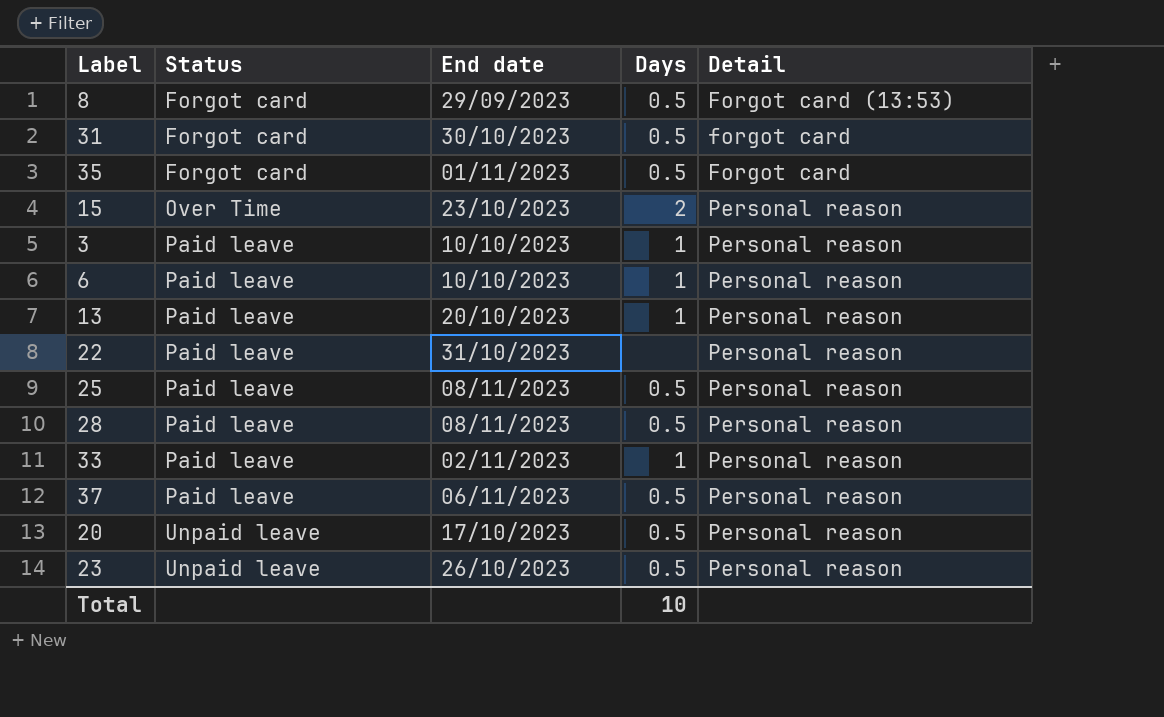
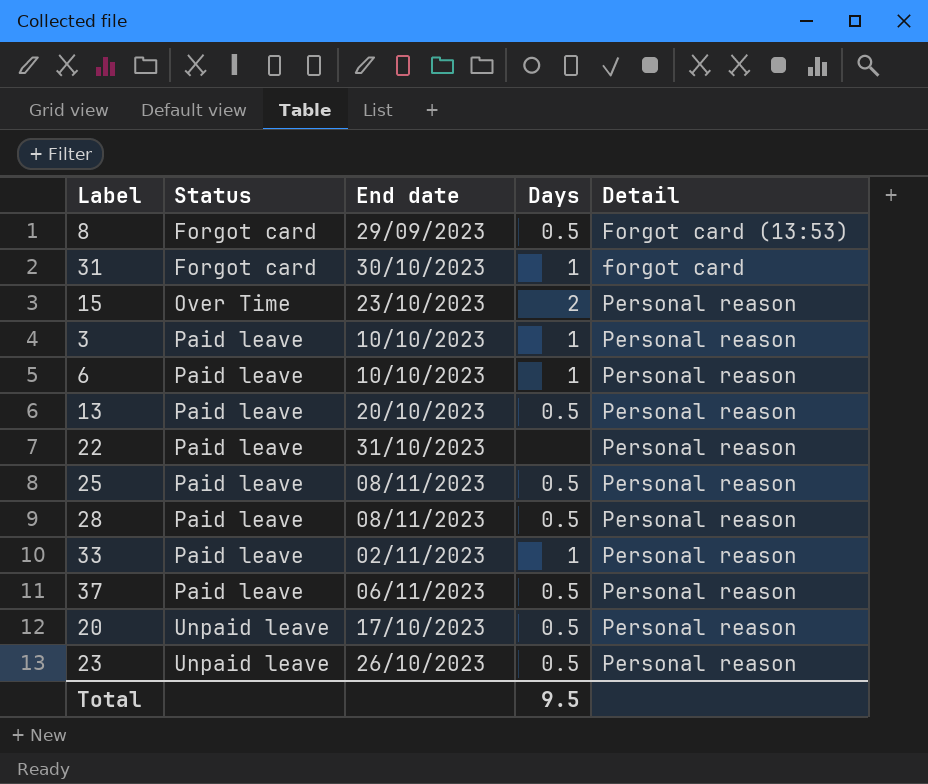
row 35: Forgot card | 01/11/2023 | 0.5 | Forgot card -> none
31 | Days: 0.5 -> 1
13 | Days: 1 -> 0.5
Total | Days: 10 -> 9.5

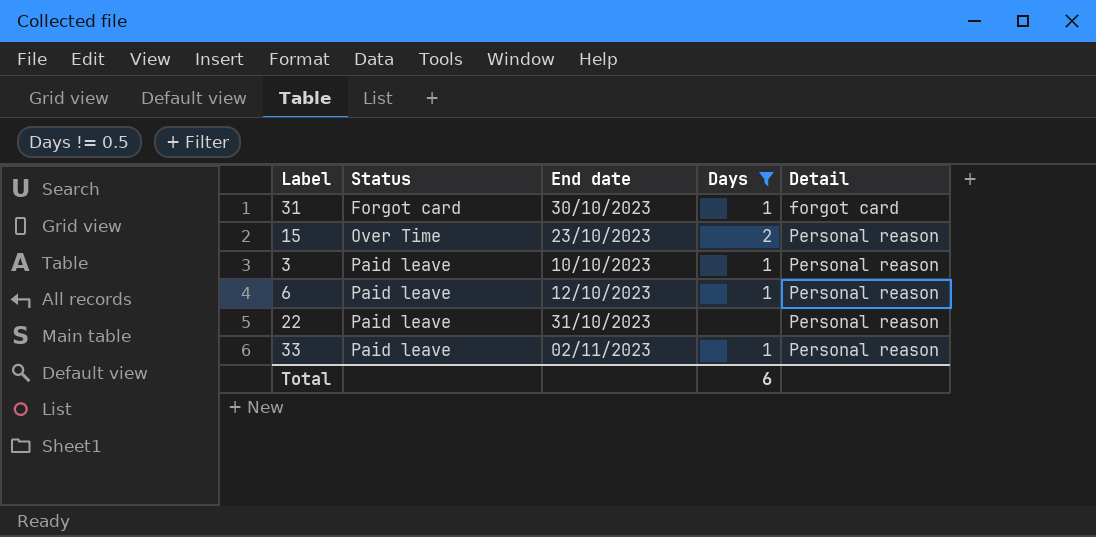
filter: none -> Days != 0.5
6 | End date: 10/10/2023 -> 12/10/2023
Total | Days: 9.5 -> 6

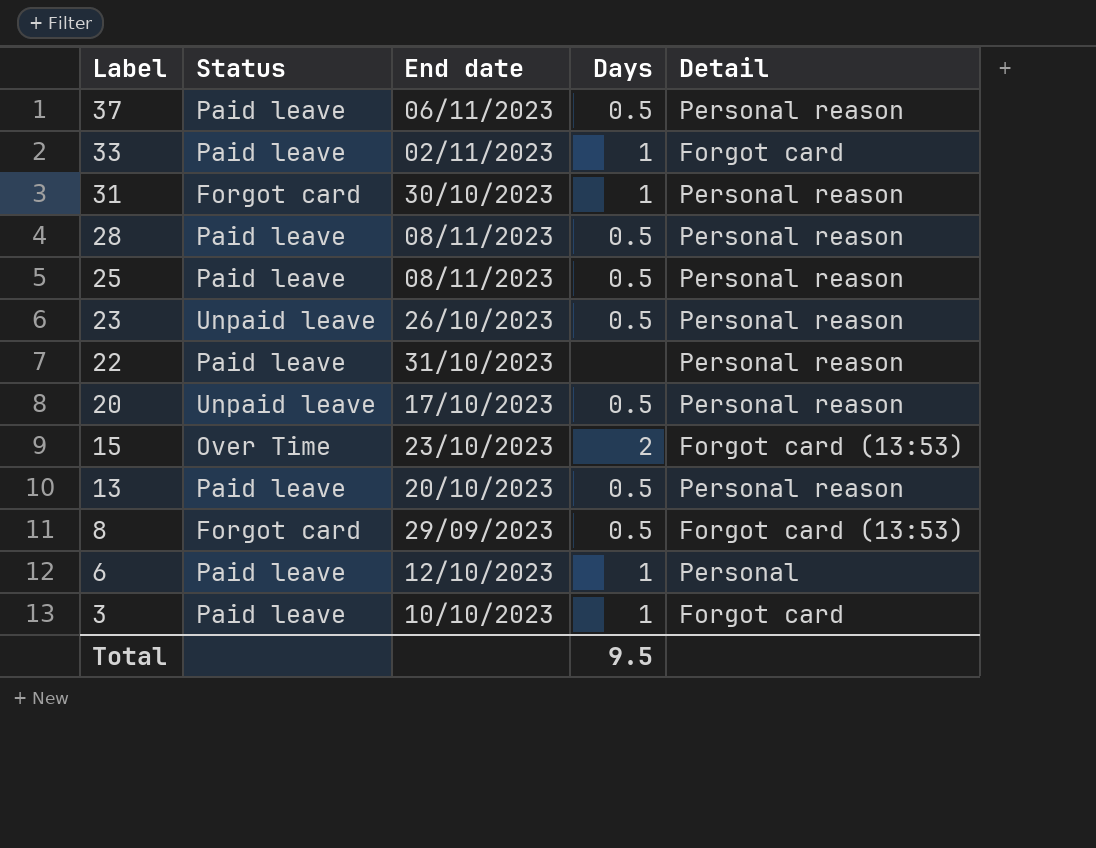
filter: Days != 0.5 -> none
row order: Status ascending -> Label descending
33 | Detail: Personal reason -> Forgot card
31 | Detail: forgot card -> Personal reason
15 | Detail: Personal reason -> Forgot card (13:53)
6 | Detail: Personal reason -> Personal
3 | Detail: Personal reason -> Forgot card
Total | Days: 6 -> 9.5

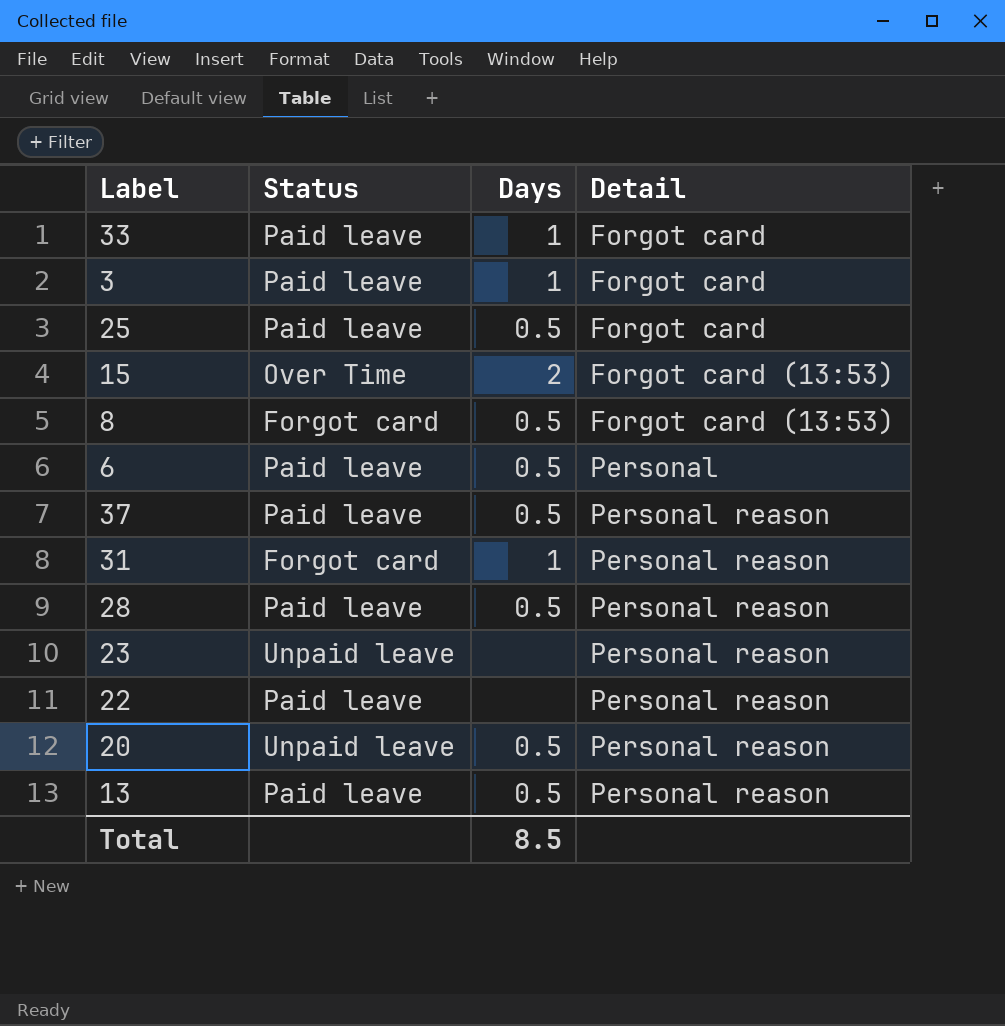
row order: Label descending -> Detail ascending
column End date | position: 3 -> none
25 | Detail: Personal reason -> Forgot card
6 | Days: 1 -> 0.5
23 | Days: 0.5 -> none
Total | Days: 9.5 -> 8.5

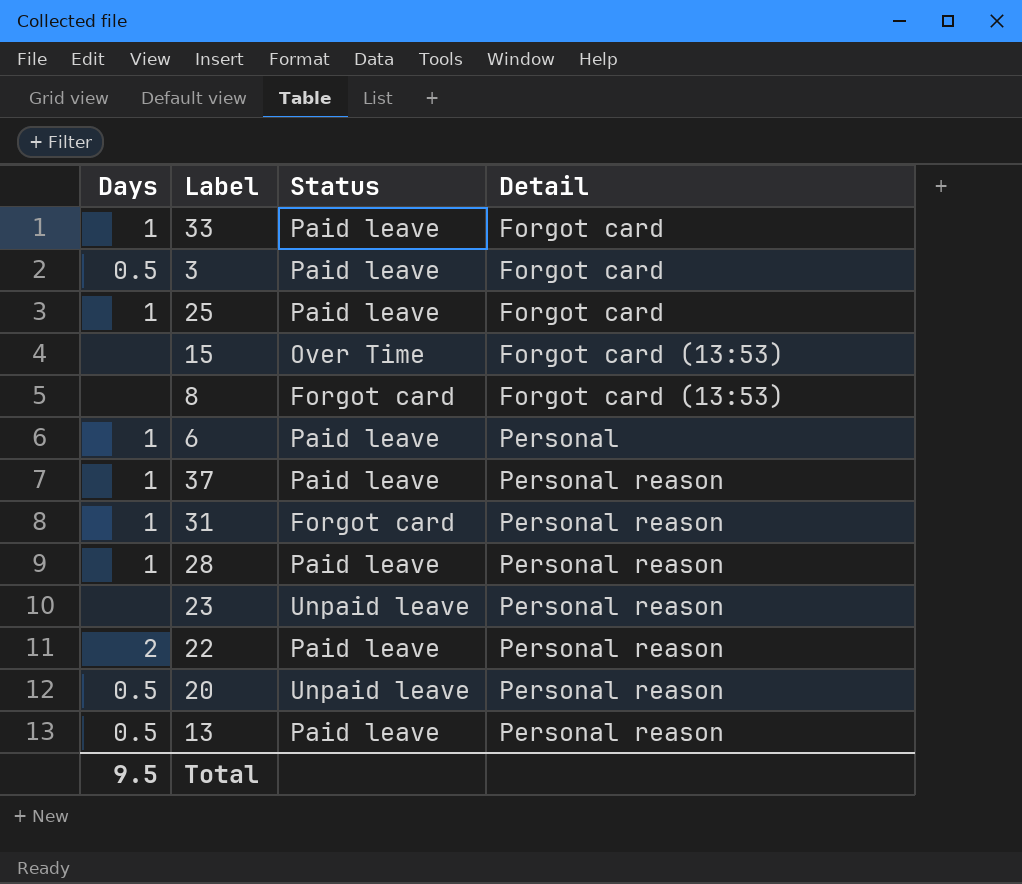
column Days | position: 3 -> 1
3 | Days: 1 -> 0.5
25 | Days: 0.5 -> 1
15 | Days: 2 -> none
8 | Days: 0.5 -> none
6 | Days: 0.5 -> 1
37 | Days: 0.5 -> 1
28 | Days: 0.5 -> 1
22 | Days: none -> 2
Total | Days: 8.5 -> 9.5

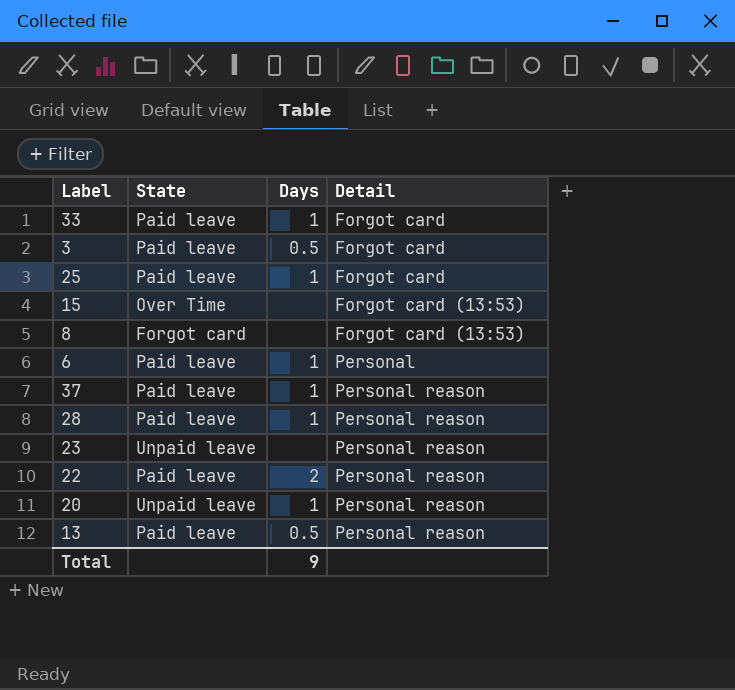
column name: Status -> State
column Days | position: 1 -> 3
row 31: 1 | Forgot card | Personal reason -> none
20 | Days: 0.5 -> 1
Total | Days: 9.5 -> 9

